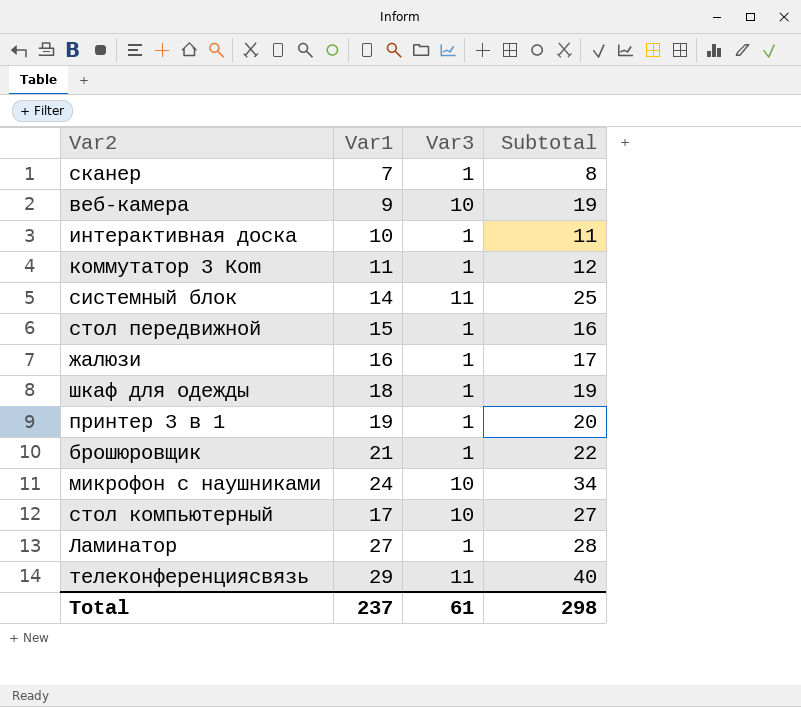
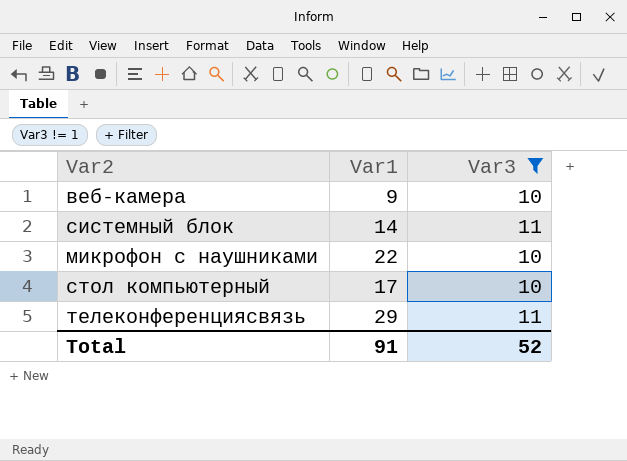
filter: none -> Var3 != 1
column Subtotal | formula: [Var1] + [Var3] -> none
микрофон с наушниками | Var1: 24 -> 22
Total | Var1: 237 -> 91
Total | Var3: 61 -> 52

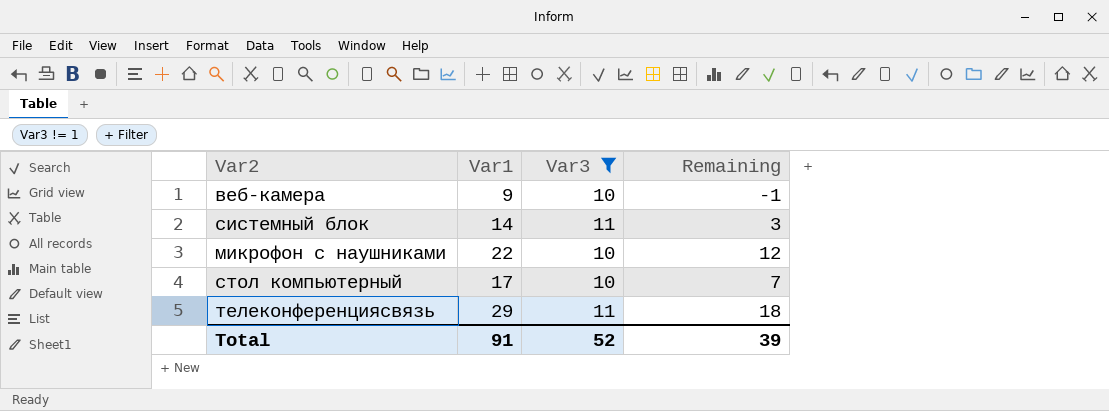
column Remaining | formula: none -> [Var1] - [Var3]

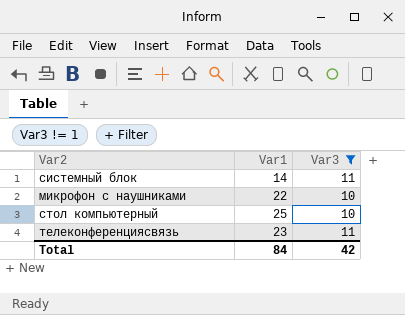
column Remaining | formula: [Var1] - [Var3] -> none
row веб-камера: 9 | 10 | -1 -> none
стол компьютерный | Var1: 17 -> 25
телеконференциясвязь | Var1: 29 -> 23
Total | Var1: 91 -> 84
Total | Var3: 52 -> 42

